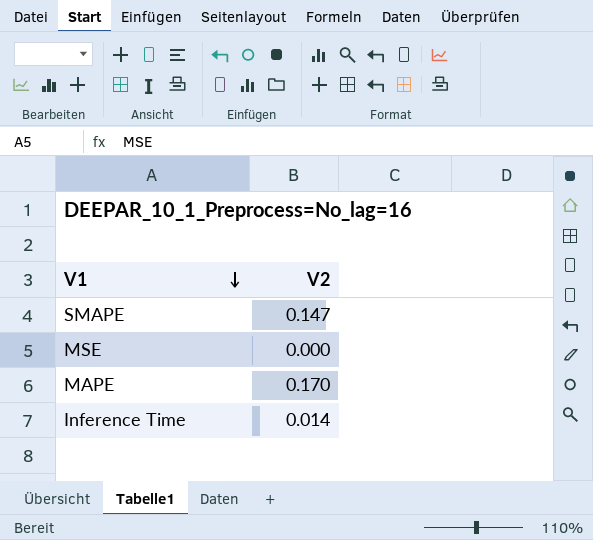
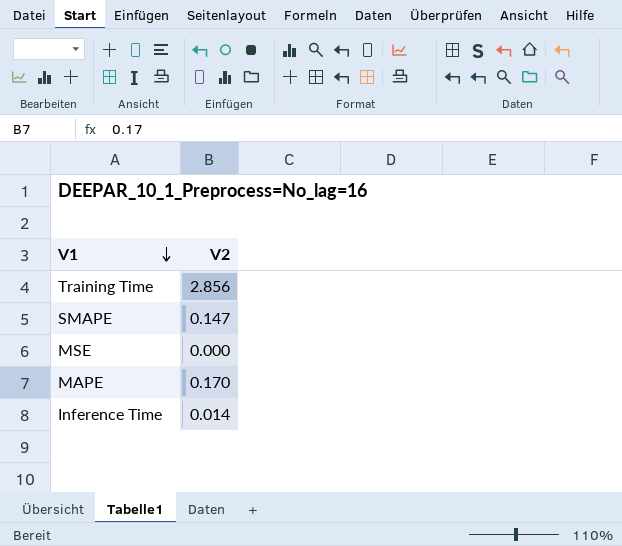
row Training Time: none -> 2.856

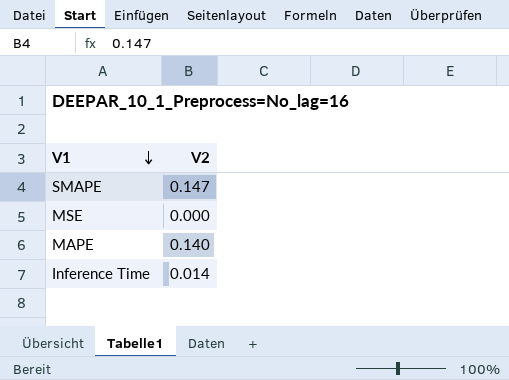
row Training Time: 2.856 -> none
MAPE | V2: 0.170 -> 0.140

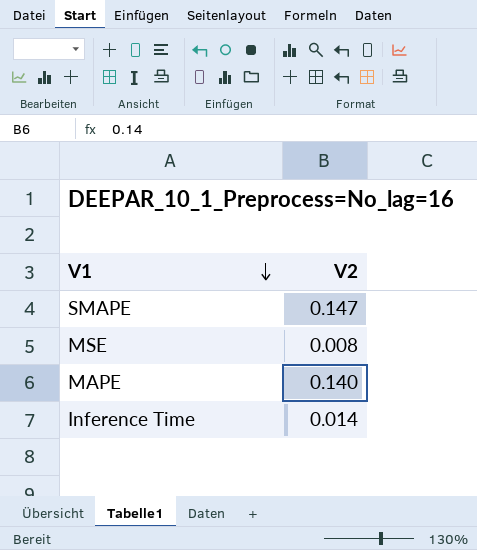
MSE | V2: 0.000 -> 0.008

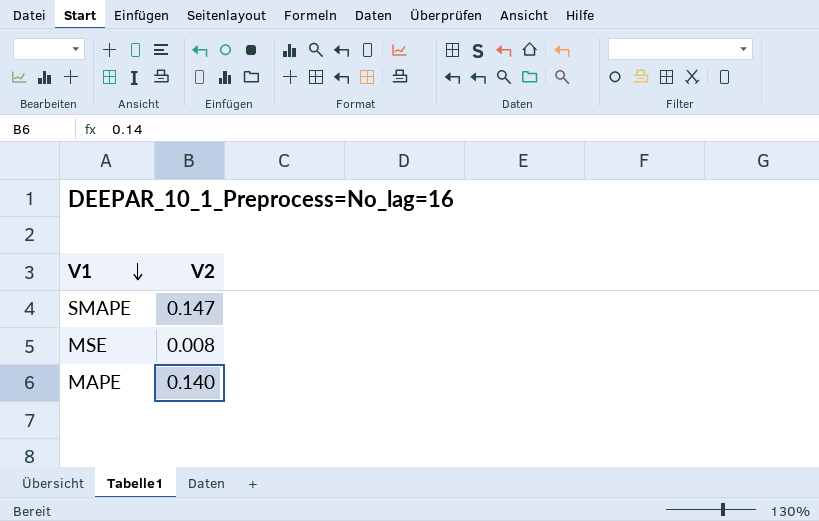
row Inference Time: 0.014 -> none

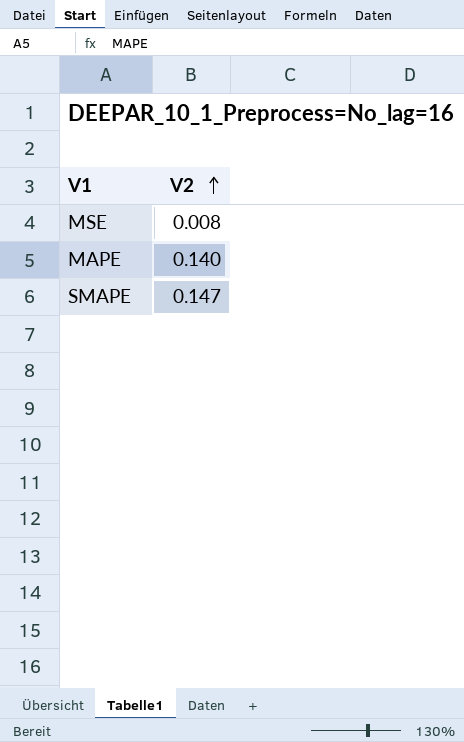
row order: V1 descending -> V2 ascending

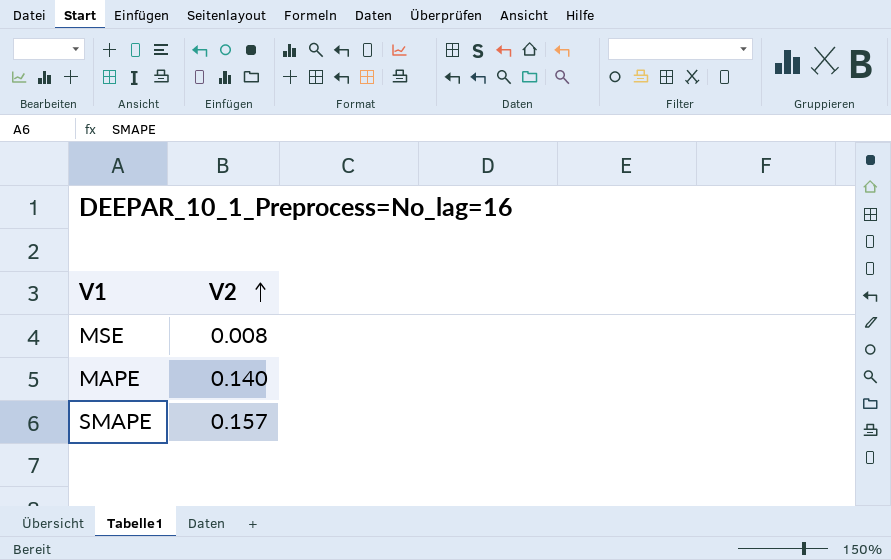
SMAPE | V2: 0.147 -> 0.157

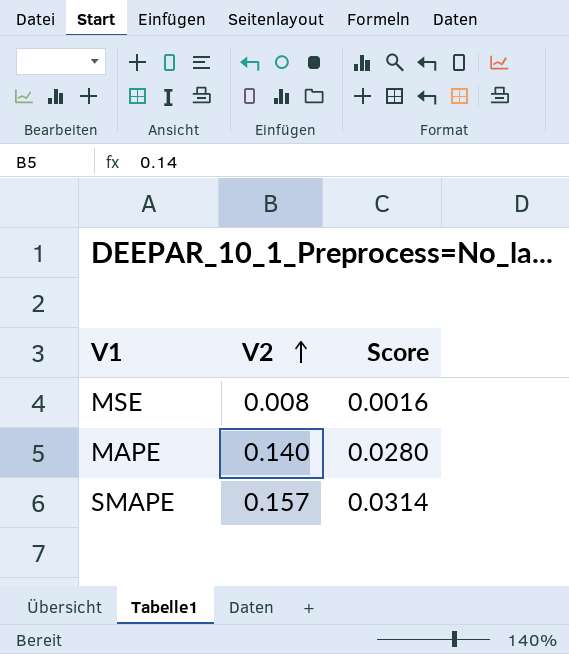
column Score | formula: none -> [V2] * 0.2

